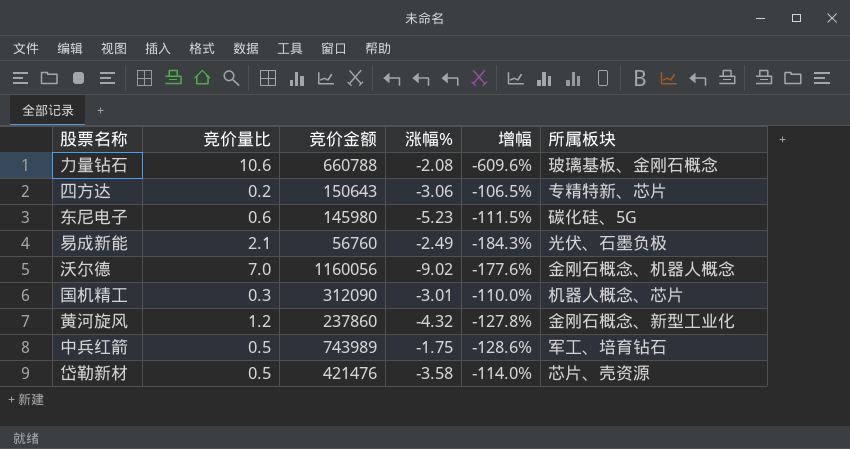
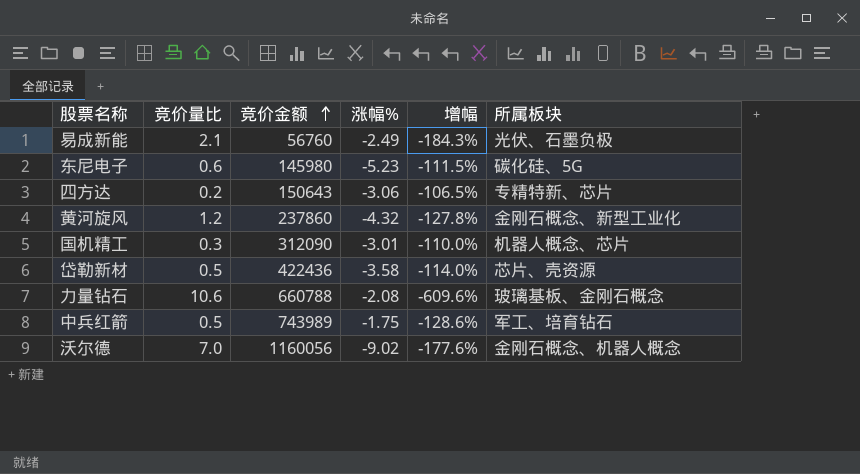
row order: none -> 竞价金额 ascending
岱勒新材 | 竞价金额: 421476 -> 422436

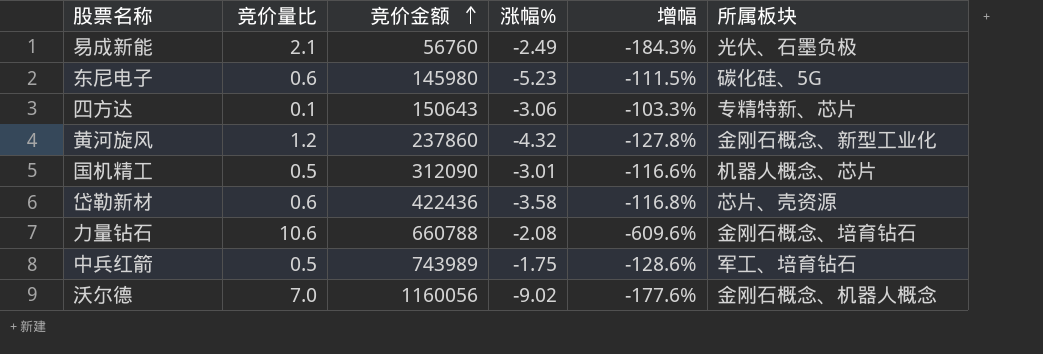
四方达 | 竞价量比: 0.2 -> 0.1
四方达 | 增幅: -106.5% -> -103.3%
国机精工 | 竞价量比: 0.3 -> 0.5
国机精工 | 增幅: -110.0% -> -116.6%
岱勒新材 | 竞价量比: 0.5 -> 0.6
岱勒新材 | 增幅: -114.0% -> -116.8%
力量钻石 | 所属板块: 玻璃基板、金刚石概念 -> 金刚石概念、培育钻石

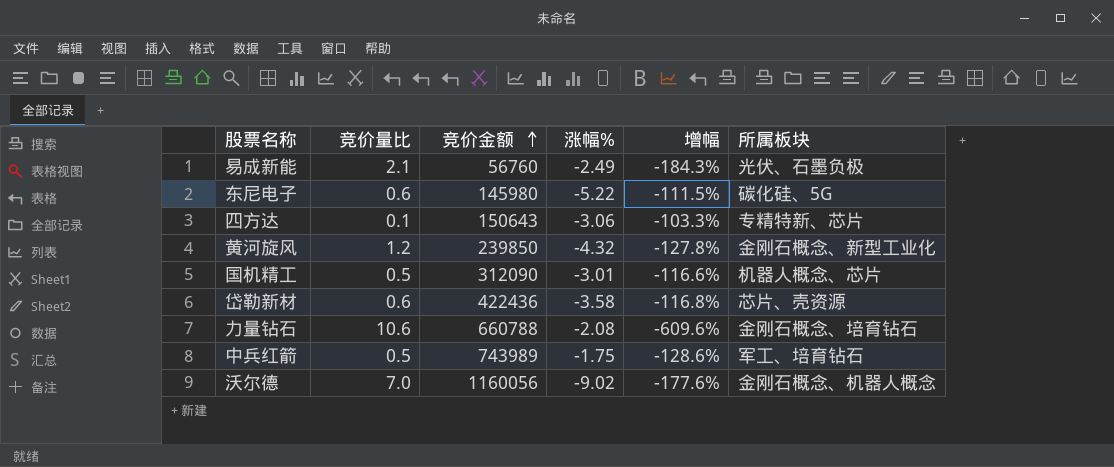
东尼电子 | 涨幅%: -5.23 -> -5.22
黄河旋风 | 竞价金额: 237860 -> 239850

